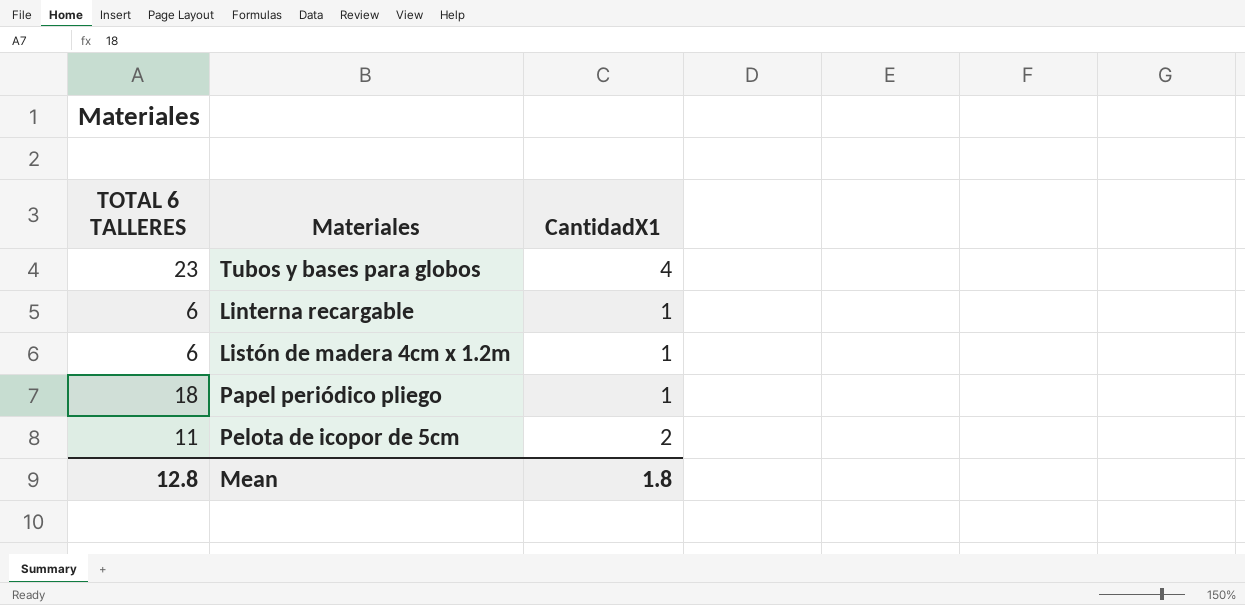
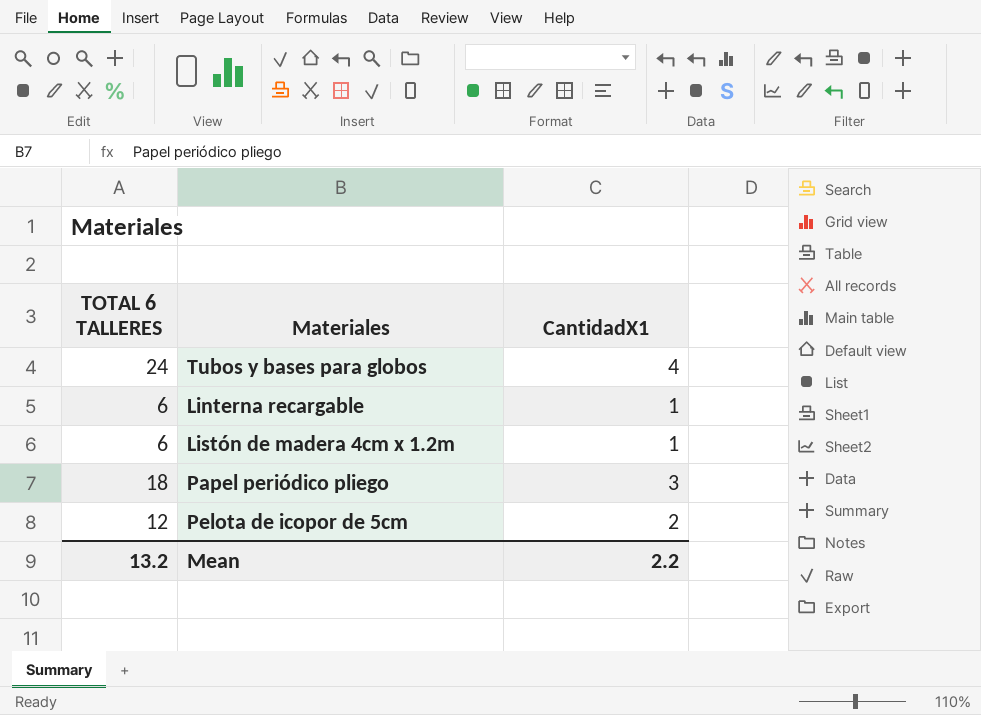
Tubos y bases para globos | TOTAL 6 TALLERES: 23 -> 24
Papel periódico pliego | CantidadX1: 1 -> 3
Pelota de icopor de 5cm | TOTAL 6 TALLERES: 11 -> 12
Mean | TOTAL 6 TALLERES: 12.8 -> 13.2
Mean | CantidadX1: 1.8 -> 2.2

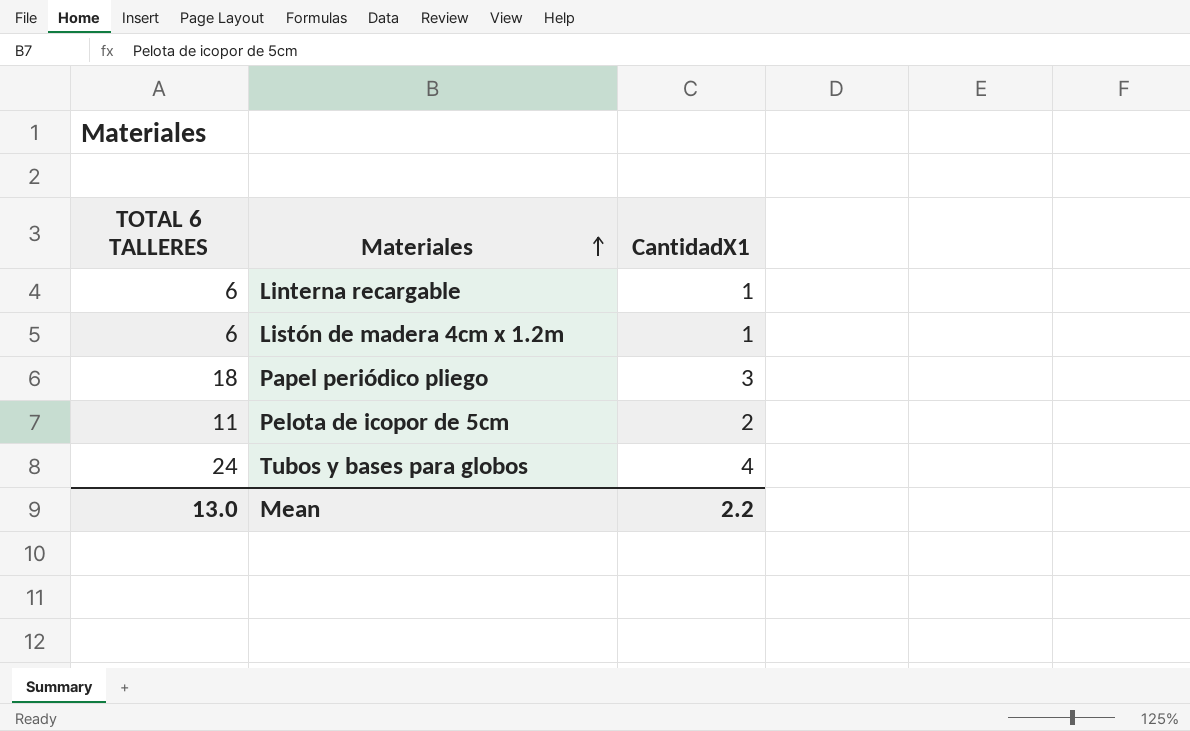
row order: none -> Materiales ascending
Pelota de icopor de 5cm | TOTAL 6 TALLERES: 12 -> 11
Mean | TOTAL 6 TALLERES: 13.2 -> 13.0

